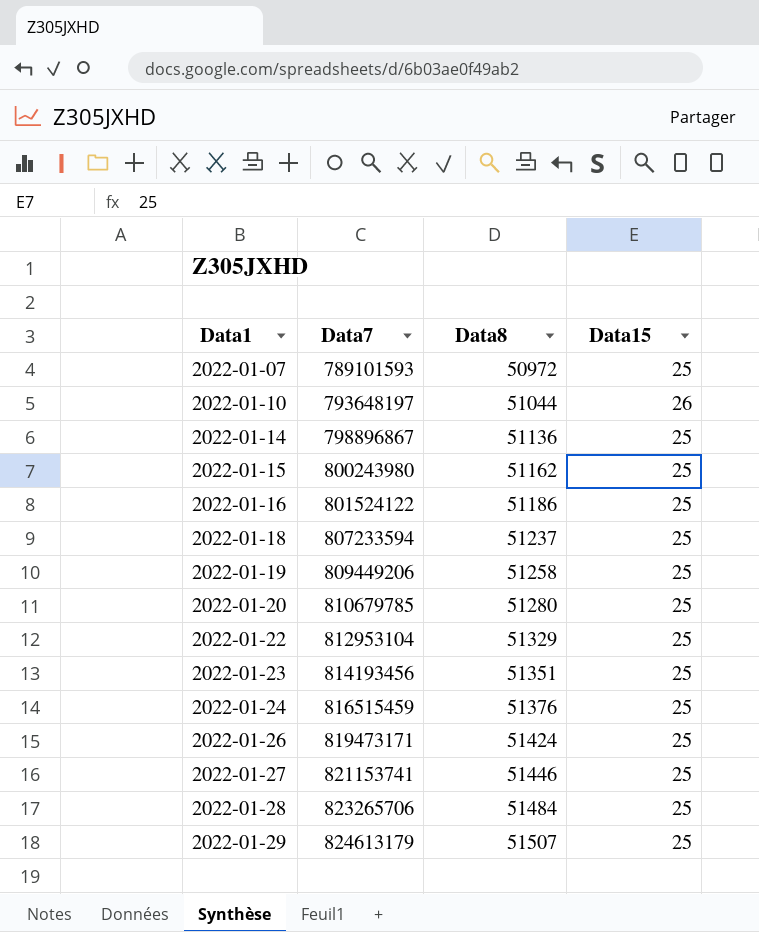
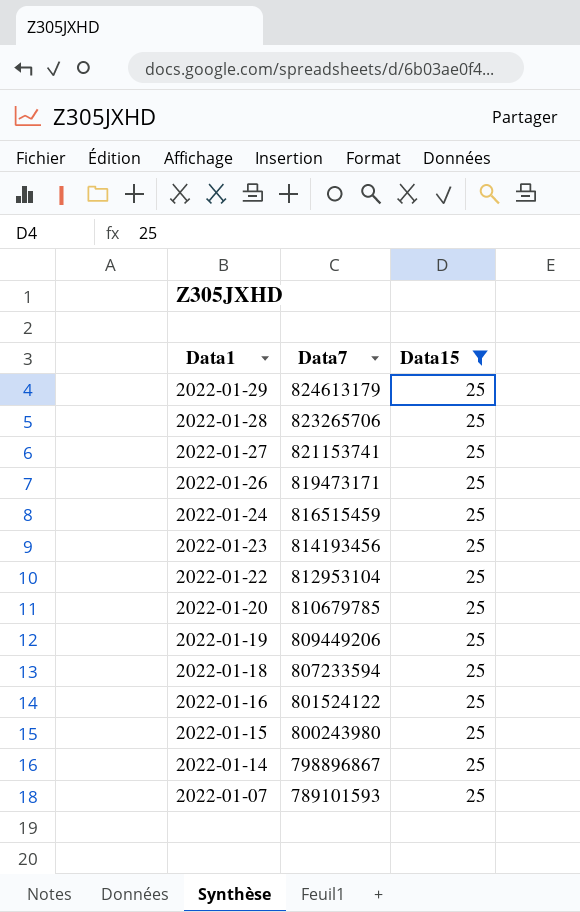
filter: none -> Data15 = 25
row order: Data1 ascending -> Data1 descending
column Data8 | position: 3 -> none

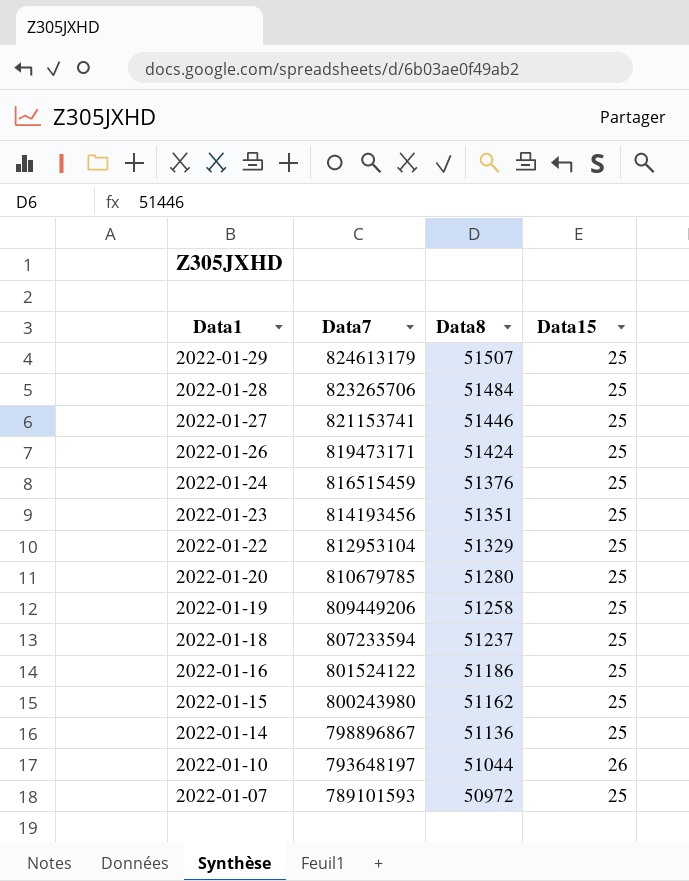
filter: Data15 = 25 -> none
column Data8 | position: none -> 3

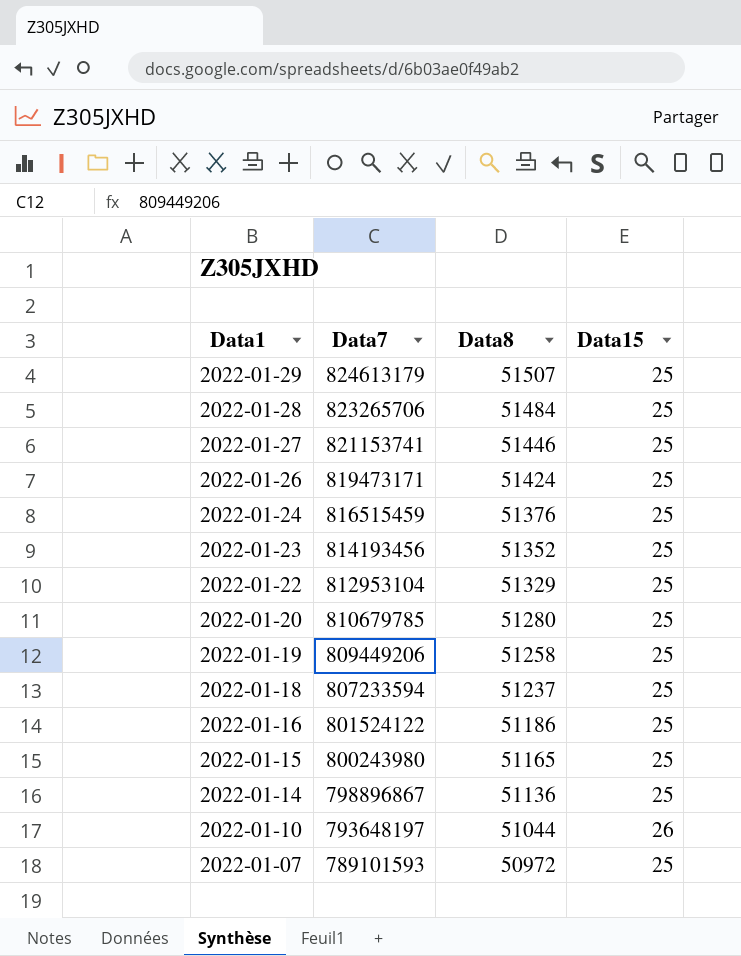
2022-01-23 | Data8: 51351 -> 51352
2022-01-15 | Data8: 51162 -> 51165

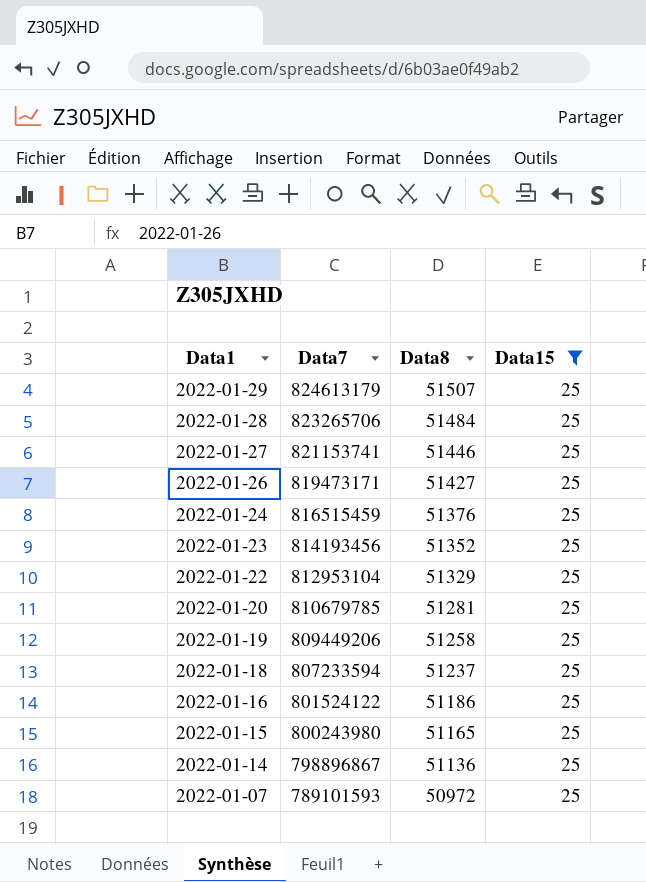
filter: none -> Data15 = 25
2022-01-26 | Data8: 51424 -> 51427
2022-01-20 | Data8: 51280 -> 51281

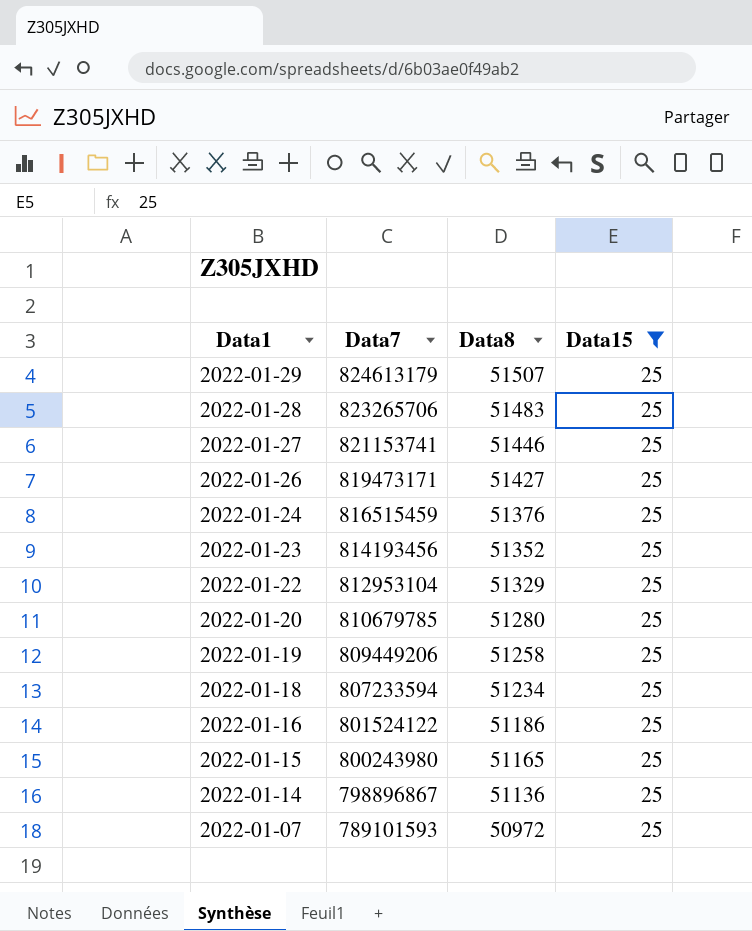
2022-01-28 | Data8: 51484 -> 51483
2022-01-20 | Data8: 51281 -> 51280
2022-01-18 | Data8: 51237 -> 51234

